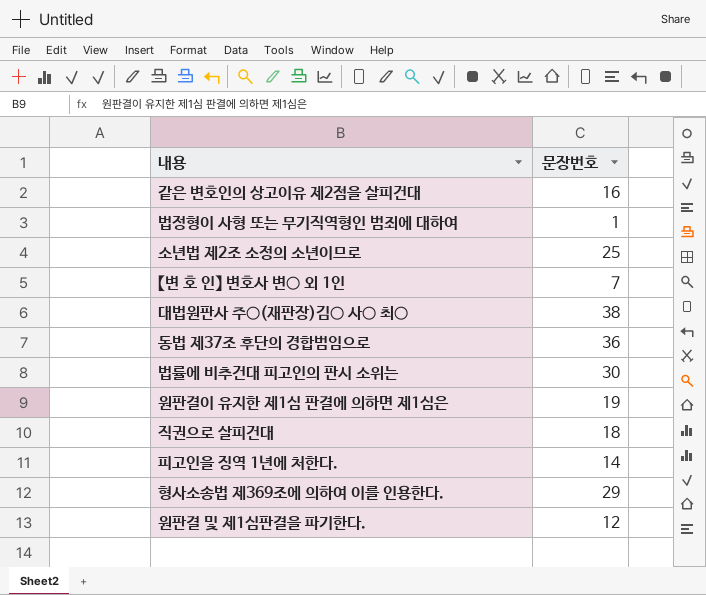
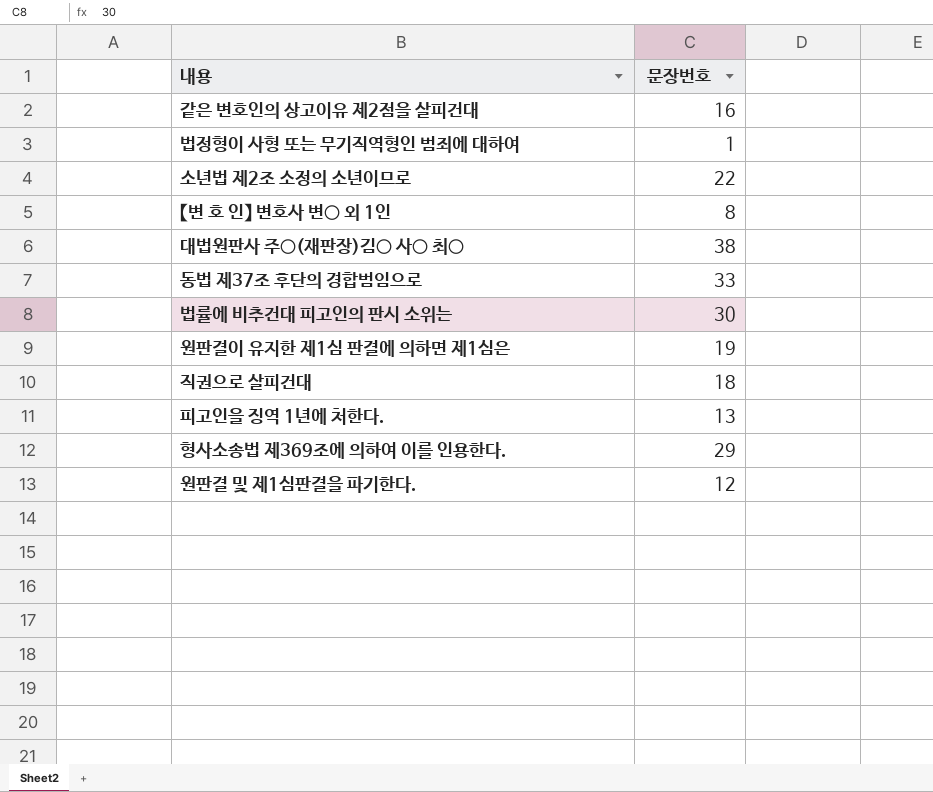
소년법 제2조 소정의 소년이므로 | 문장번호: 25 -> 22
【변 호 인】 변호사 변○ 외 1인 | 문장번호: 7 -> 8
동법 제37조 후단의 경합범임으로 | 문장번호: 36 -> 33
피고인을 징역 1년에 처한다. | 문장번호: 14 -> 13

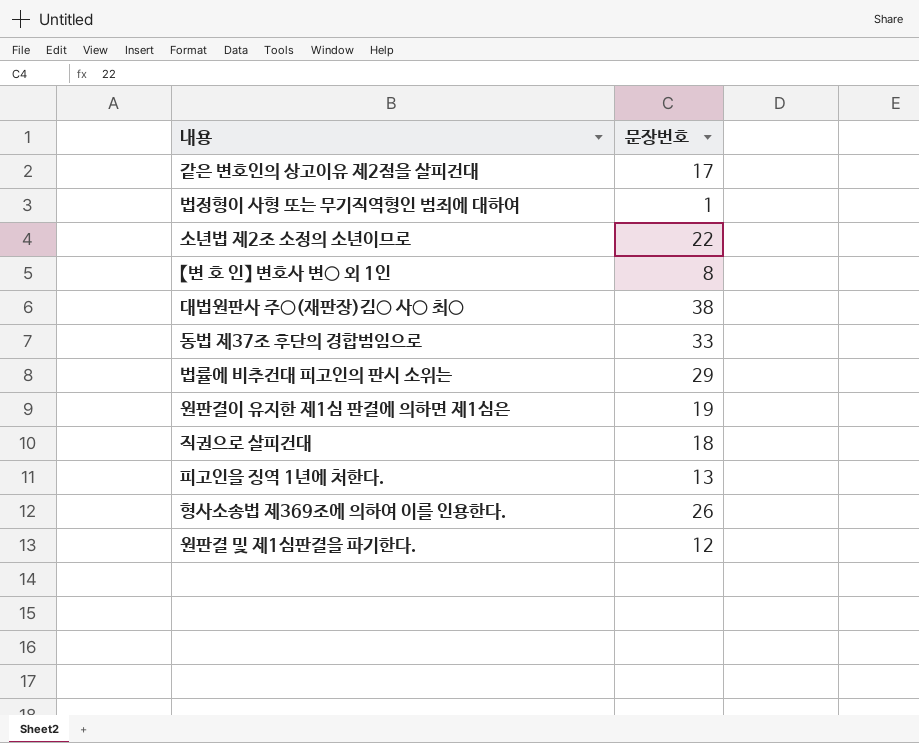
같은 변호인의 상고이유 제2점을 살피건대 | 문장번호: 16 -> 17
법률에 비추건대 피고인의 판시 소위는 | 문장번호: 30 -> 29
형사소송법 제369조에 의하여 이를 인용한다. | 문장번호: 29 -> 26

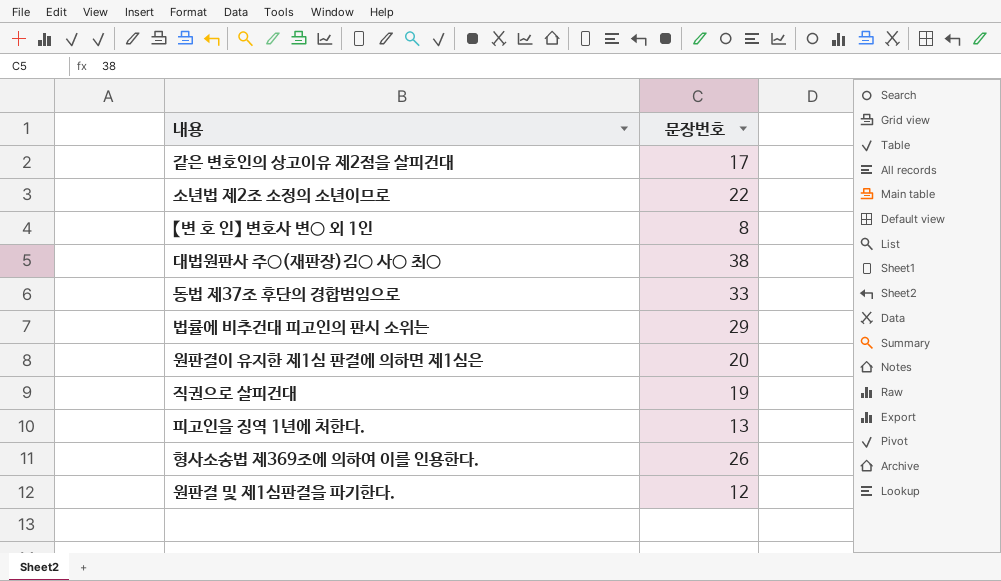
row 법정형이 사형 또는 무기직역형인 범죄에 대하여: 1 -> none
원판결이 유지한 제1심 판결에 의하면 제1심은 | 문장번호: 19 -> 20
직권으로 살피건대 | 문장번호: 18 -> 19

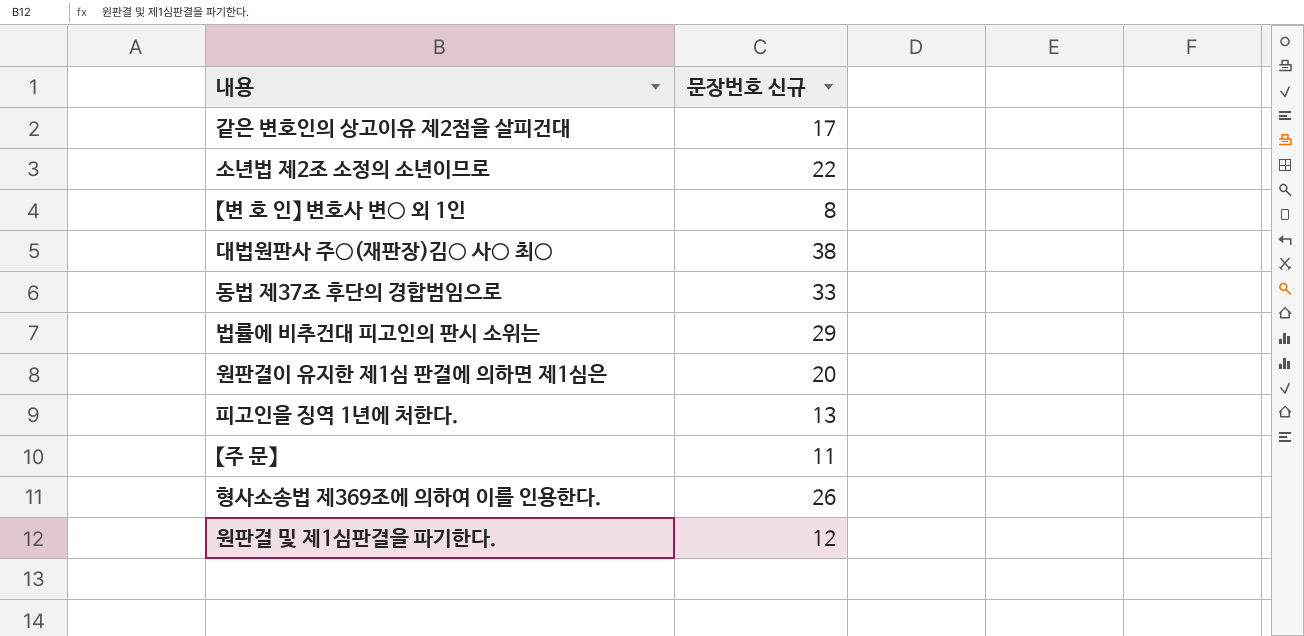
column name: 문장번호 -> 문장번호 신규
row 직권으로 살피건대: 19 -> none
row 【주 문】: none -> 11

